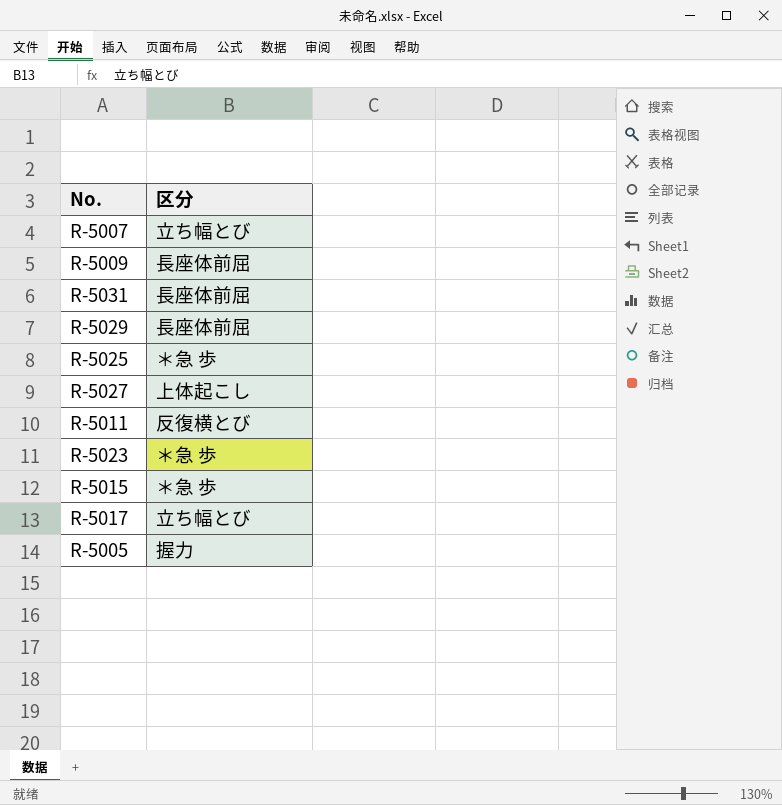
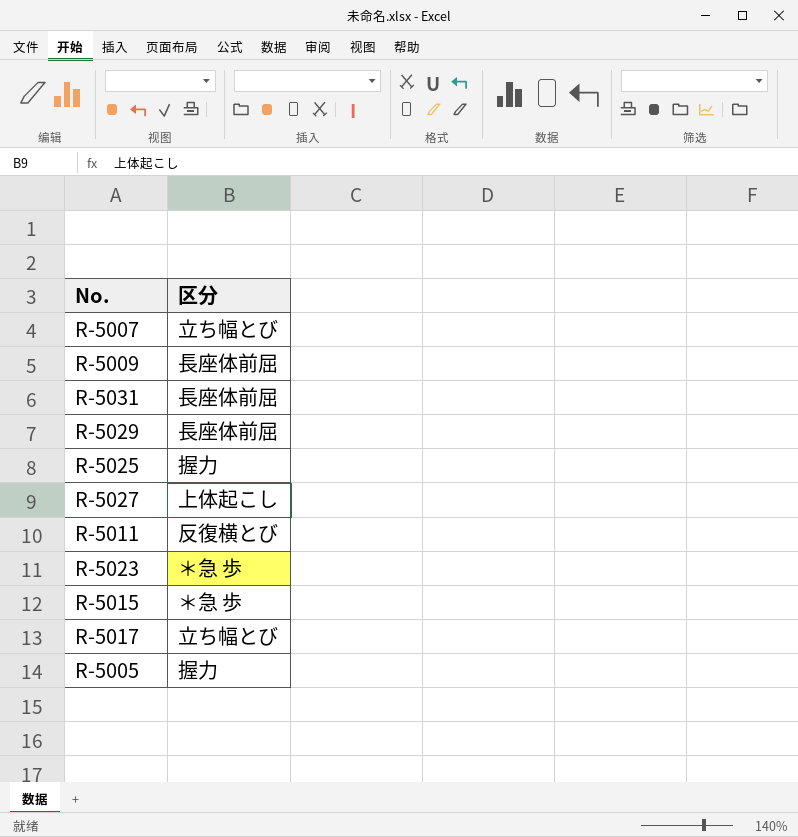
R-5025 | 区分: ＊急 歩 -> 握力

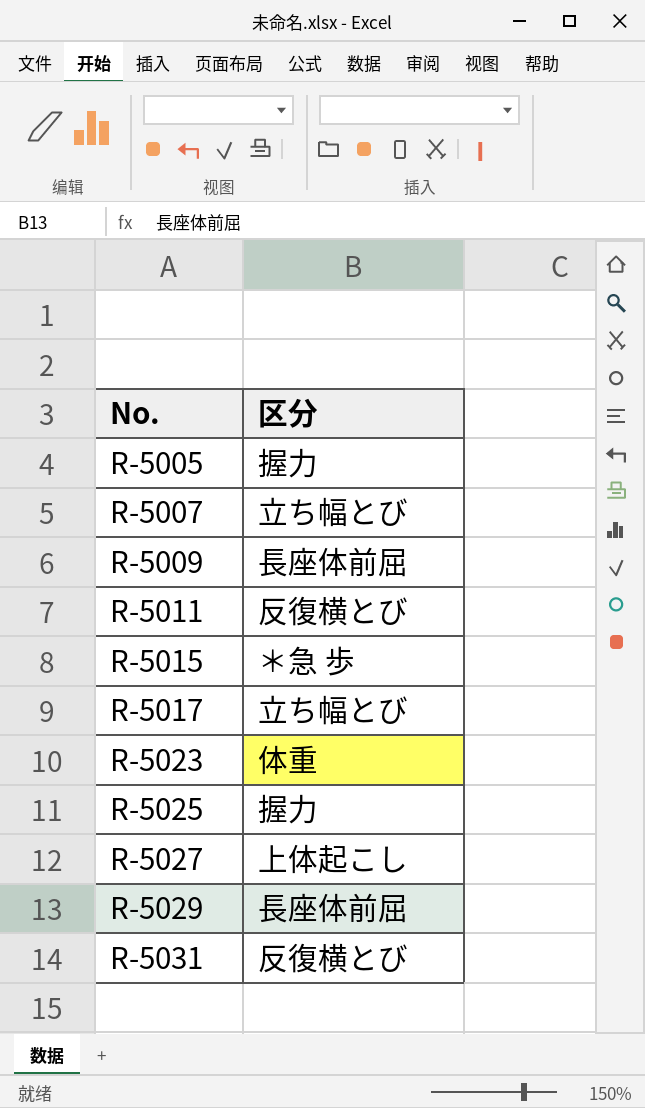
row order: none -> No. ascending
R-5023 | 区分: ＊急 歩 -> 体重
R-5031 | 区分: 長座体前屈 -> 反復横とび

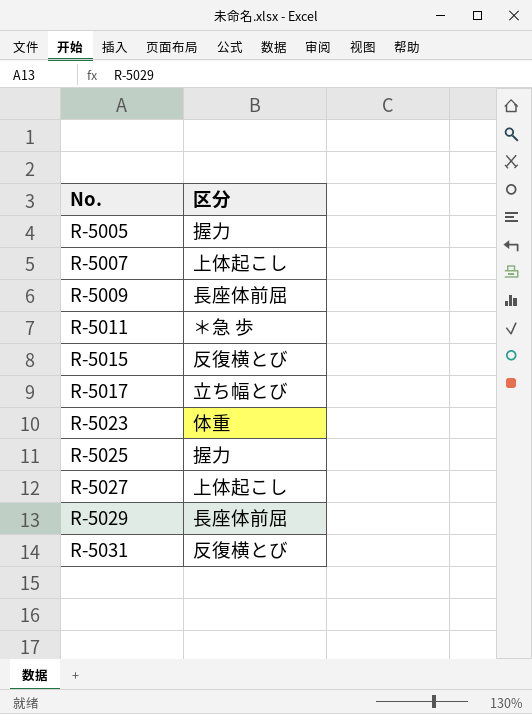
R-5007 | 区分: 立ち幅とび -> 上体起こし
R-5011 | 区分: 反復横とび -> ＊急 歩
R-5015 | 区分: ＊急 歩 -> 反復横とび

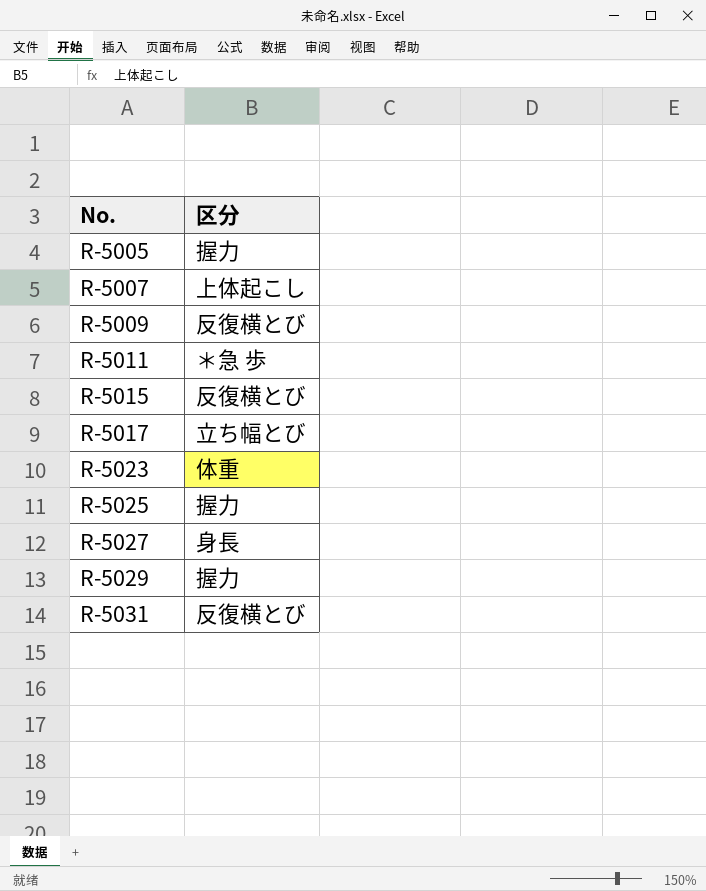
R-5009 | 区分: 長座体前屈 -> 反復横とび
R-5027 | 区分: 上体起こし -> 身長
R-5029 | 区分: 長座体前屈 -> 握力

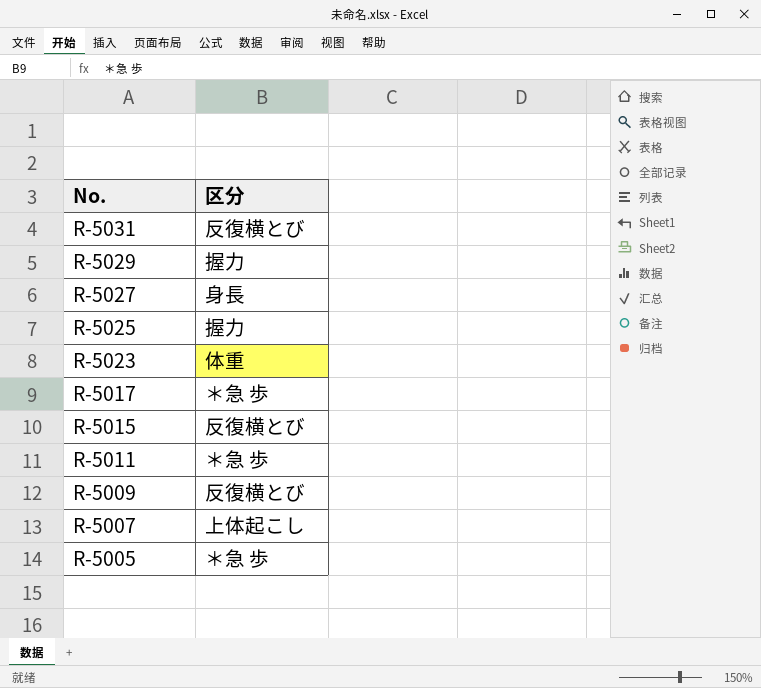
row order: No. ascending -> No. descending
R-5017 | 区分: 立ち幅とび -> ＊急 歩
R-5005 | 区分: 握力 -> ＊急 歩

